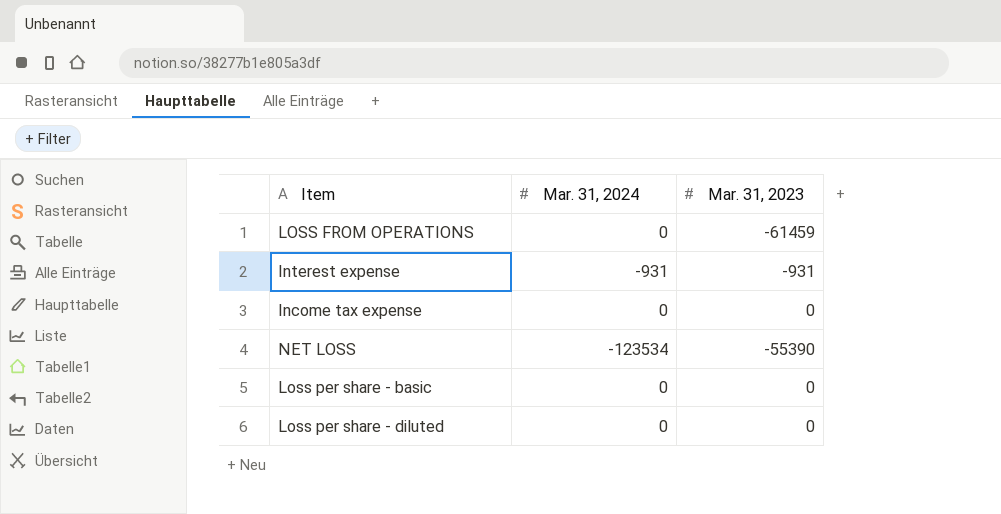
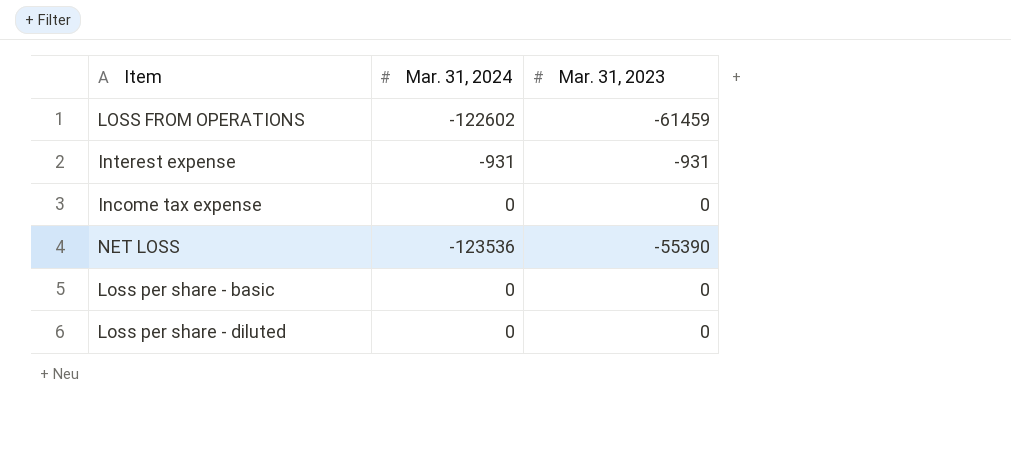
LOSS FROM OPERATIONS | Mar. 31, 2024: 0 -> -122602
NET LOSS | Mar. 31, 2024: -123534 -> -123536

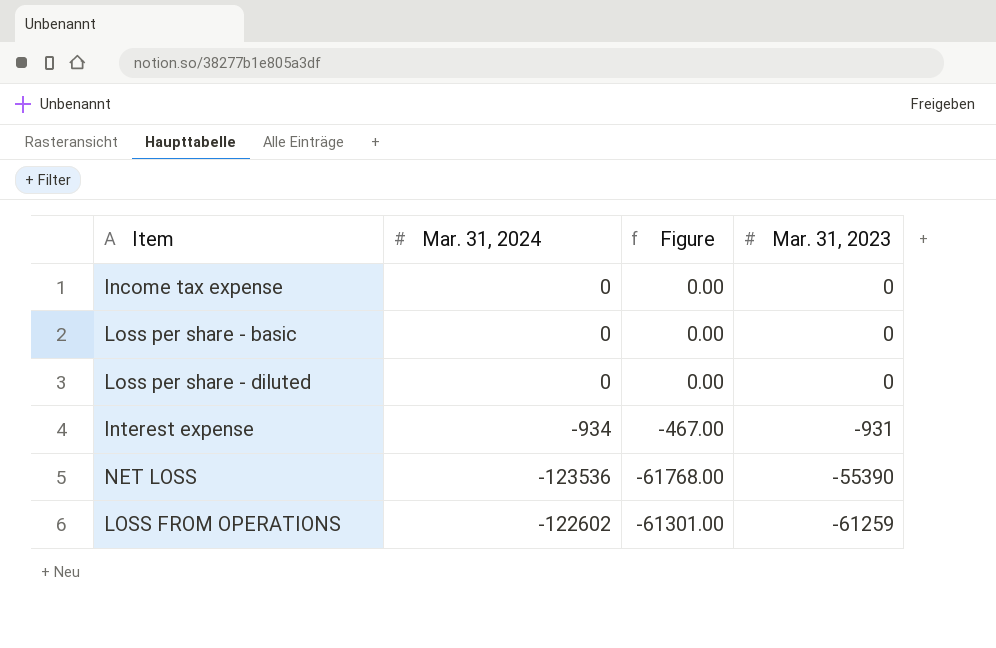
row order: none -> Mar. 31, 2023 descending
column Figure | formula: none -> [Mar. 31, 2024] * 0.5
Interest expense | Mar. 31, 2024: -931 -> -934
LOSS FROM OPERATIONS | Mar. 31, 2023: -61459 -> -61259

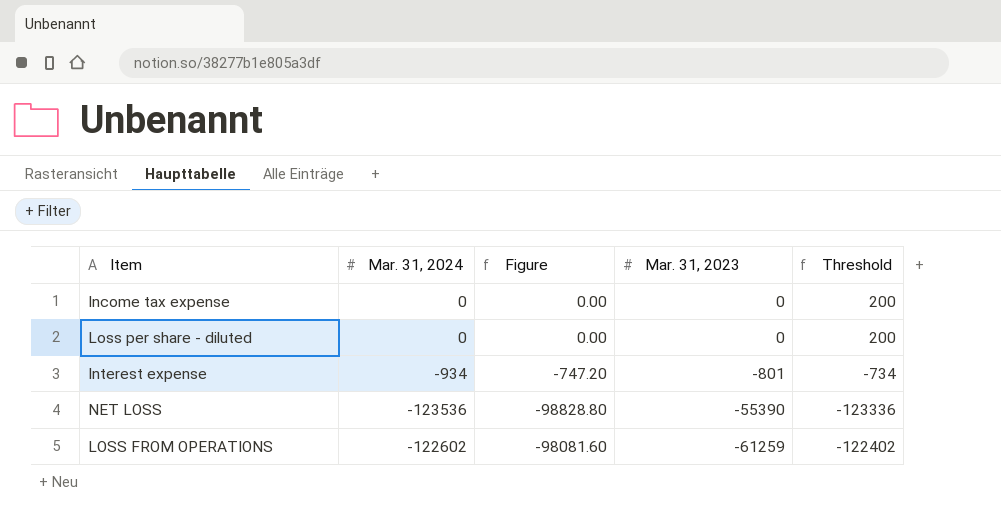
column Figure | formula: [Mar. 31, 2024] * 0.5 -> [Mar. 31, 2024] * 0.8
column Threshold | formula: none -> [Mar. 31, 2024] + 200
row Loss per share - basic: 0 | 0.00 | 0 -> none
Interest expense | Mar. 31, 2023: -931 -> -801

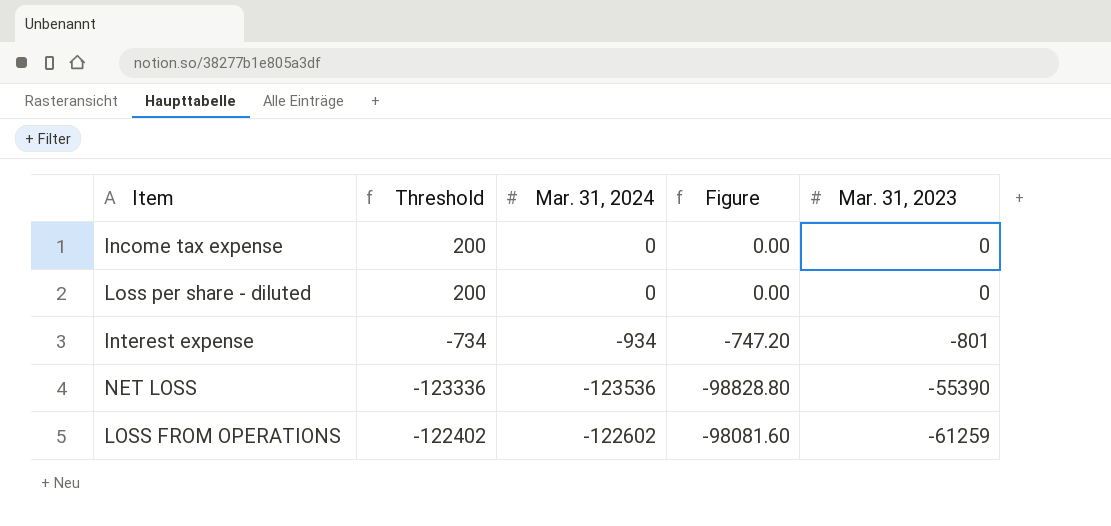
column Threshold | position: 5 -> 2

